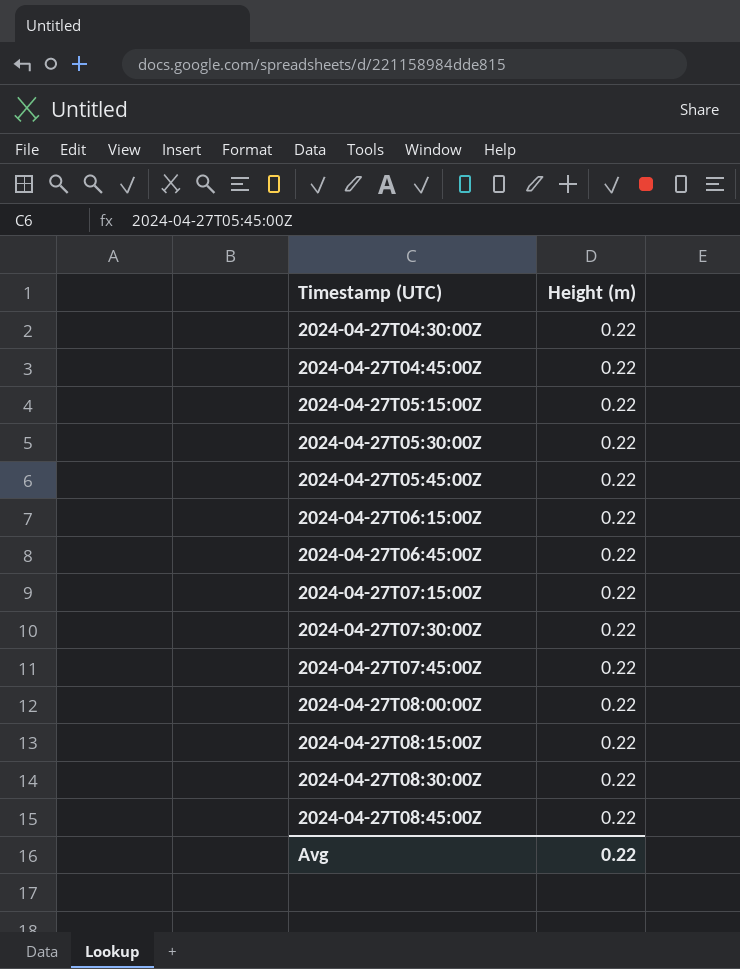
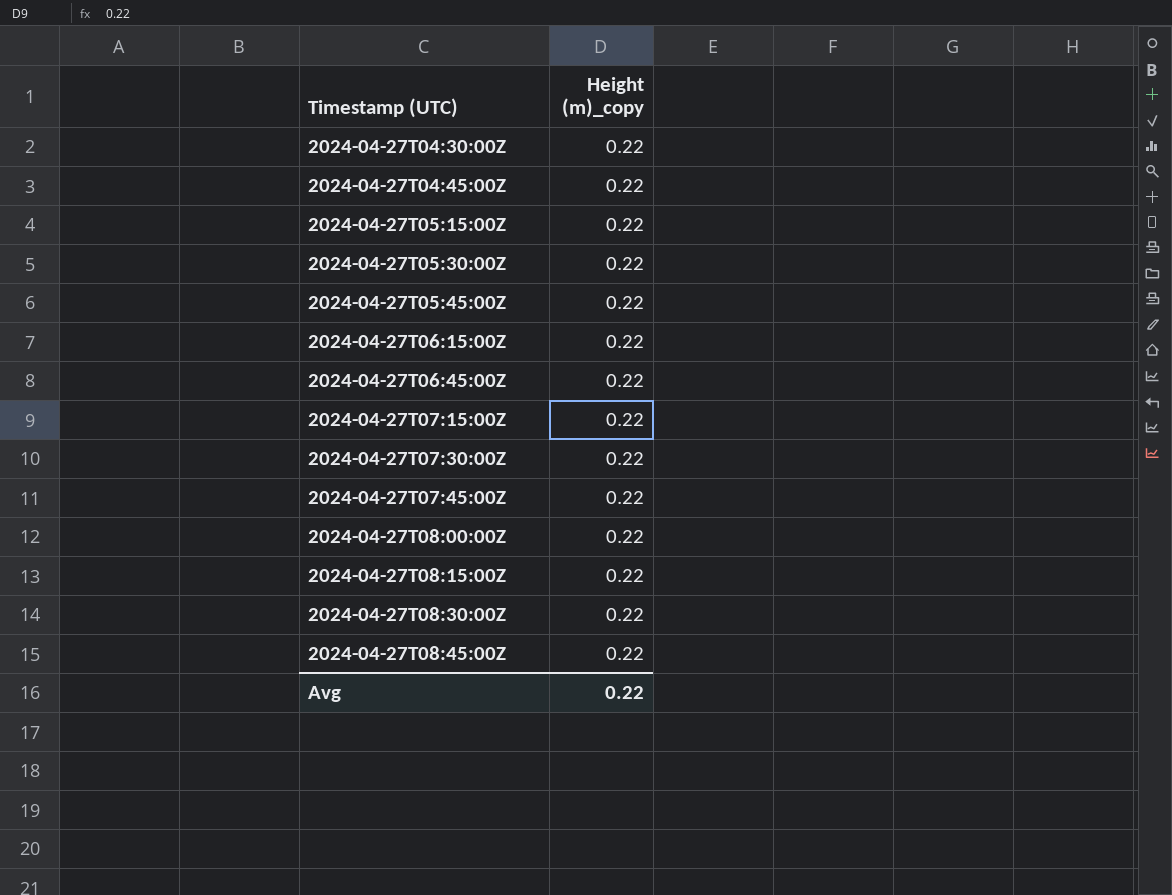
column name: Height (m) -> Height (m)_copy

